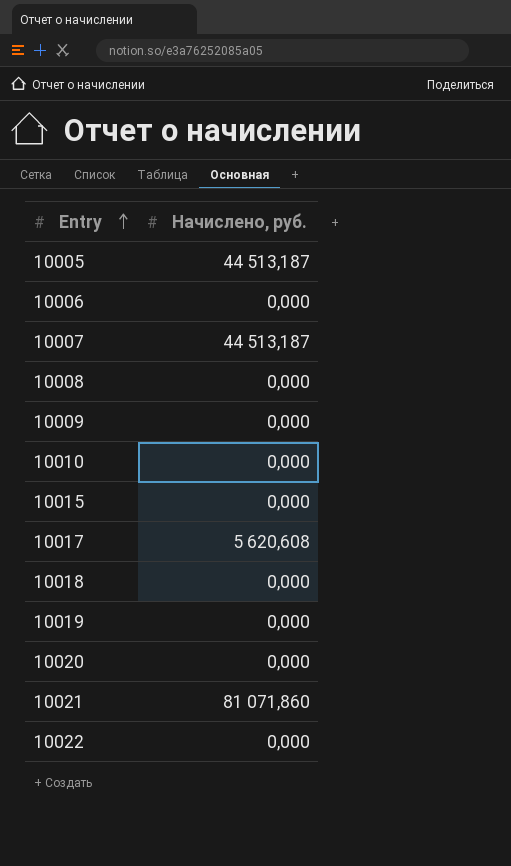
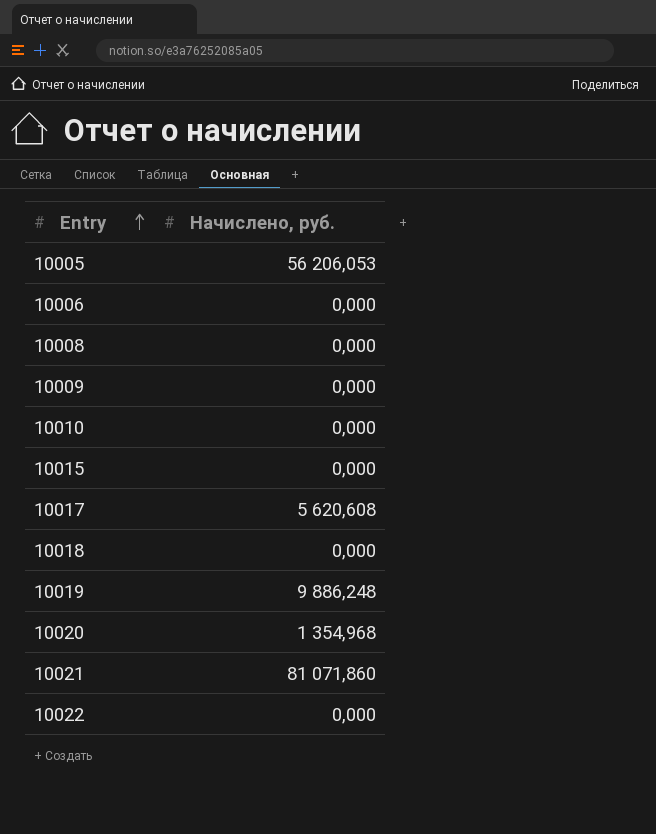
row 10007: 44 513,187 -> none
10005 | Начислено, руб.: 44 513,187 -> 56 206,053
10019 | Начислено, руб.: 0,000 -> 9 886,248
10020 | Начислено, руб.: 0,000 -> 1 354,968

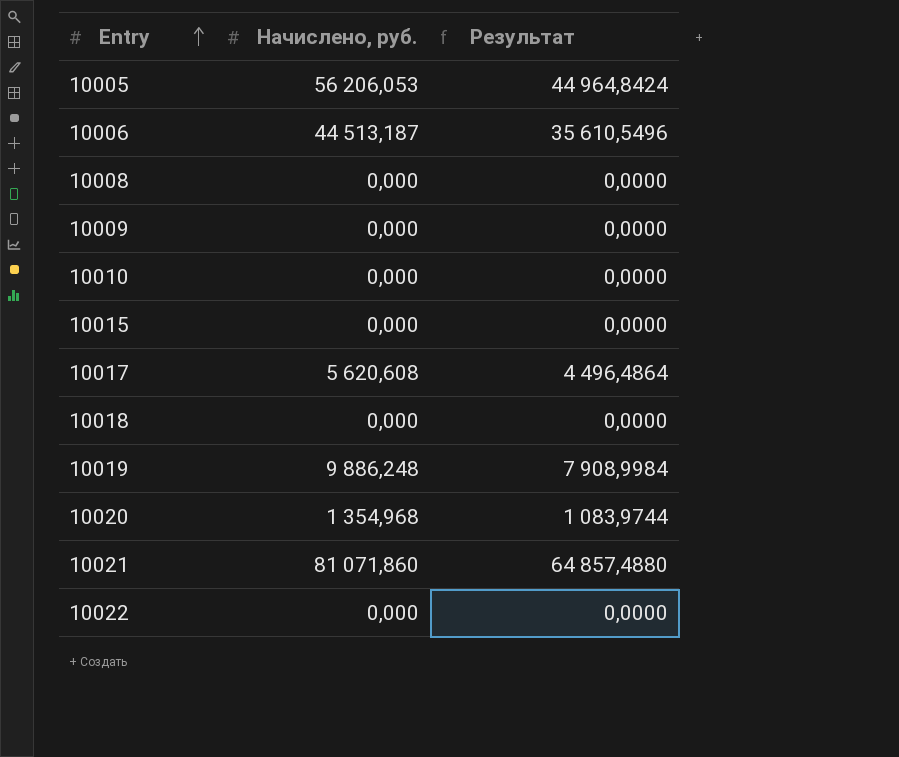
column Результат | formula: none -> [Начислено, руб.] * 0,8
10006 | Начислено, руб.: 0,000 -> 44 513,187

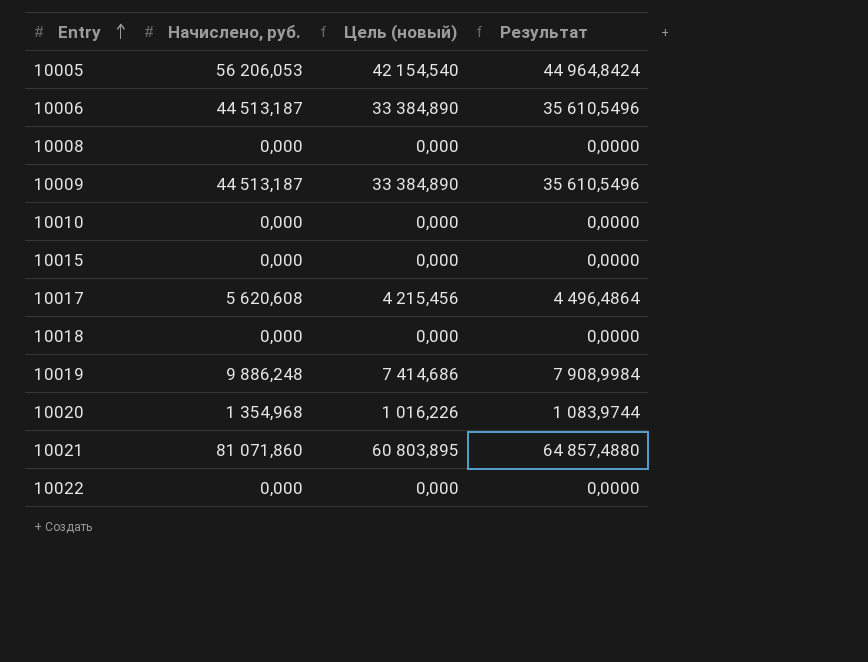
column Цель (новый) | formula: none -> [Начислено, руб.] * 0,75
10009 | Начислено, руб.: 0,000 -> 44 513,187
10009 | Результат: 0,0000 -> 35 610,5496

